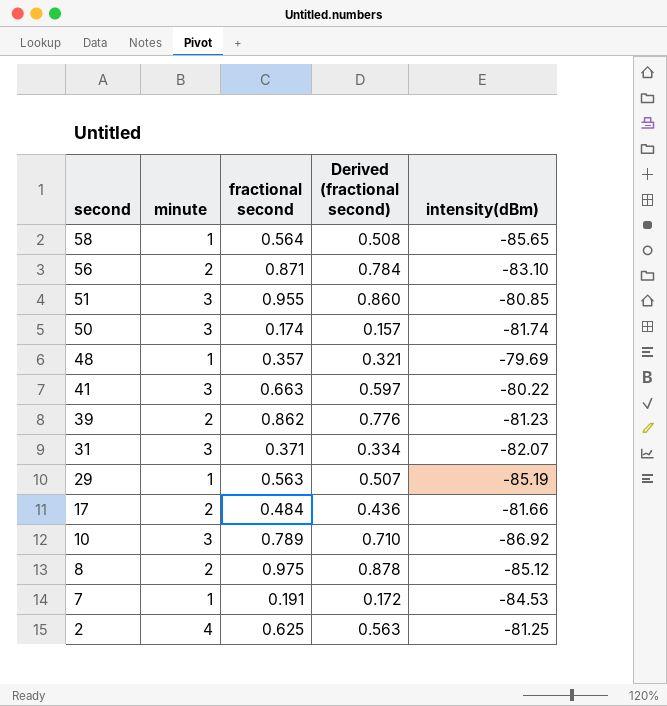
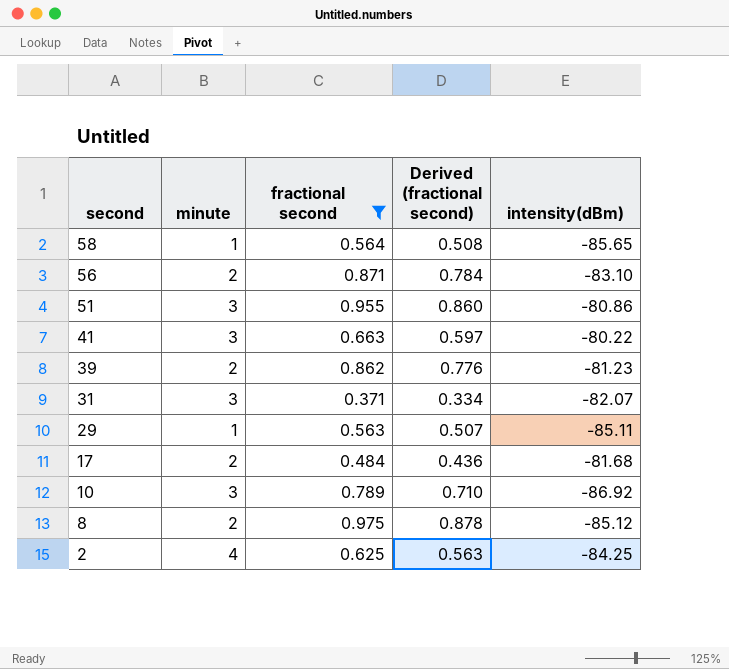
filter: none -> fractional second >= 0.371
51 | intensity(dBm): -80.85 -> -80.86
29 | intensity(dBm): -85.19 -> -85.11
17 | intensity(dBm): -81.66 -> -81.68
2 | intensity(dBm): -81.25 -> -84.25

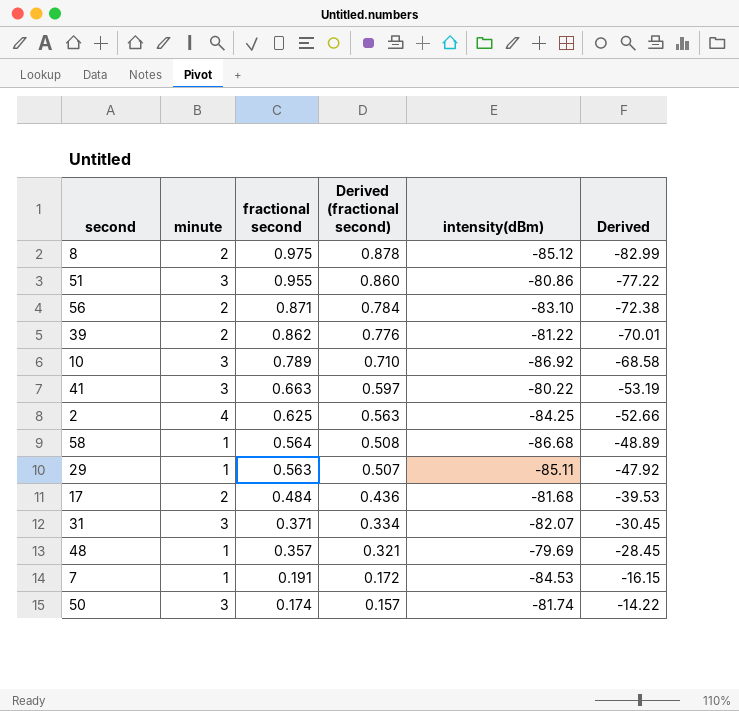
filter: fractional second >= 0.371 -> none
row order: second descending -> fractional second descending
column Derived | formula: none -> [fractional second] * [intensity(dBm)]
39 | intensity(dBm): -81.23 -> -81.22
58 | intensity(dBm): -85.65 -> -86.68

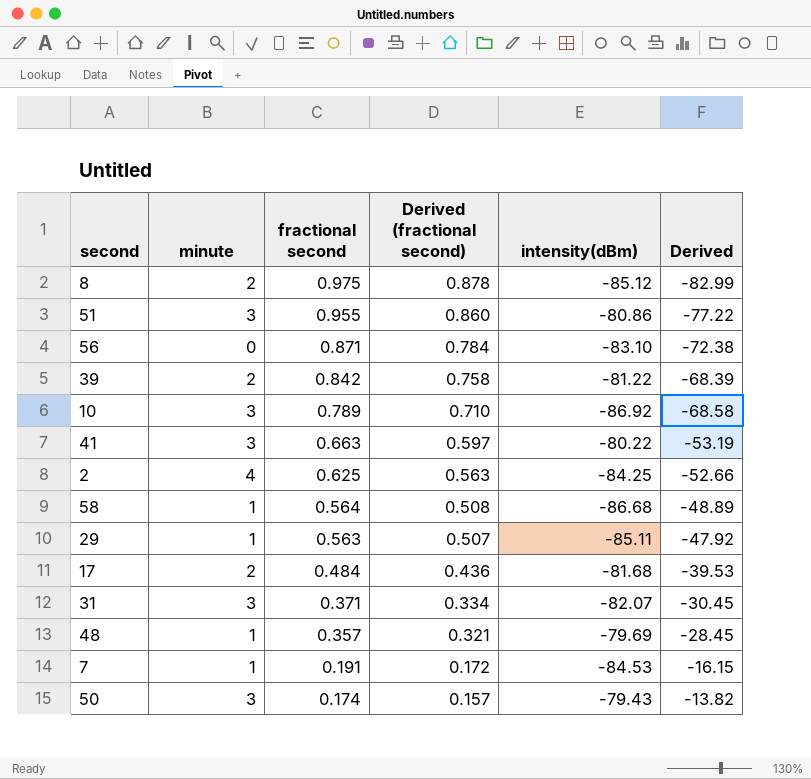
56 | minute: 2 -> 0
39 | fractional second: 0.862 -> 0.842
39 | Derived (fractional second): 0.776 -> 0.758
39 | Derived: -70.01 -> -68.39
50 | intensity(dBm): -81.74 -> -79.43
50 | Derived: -14.22 -> -13.82

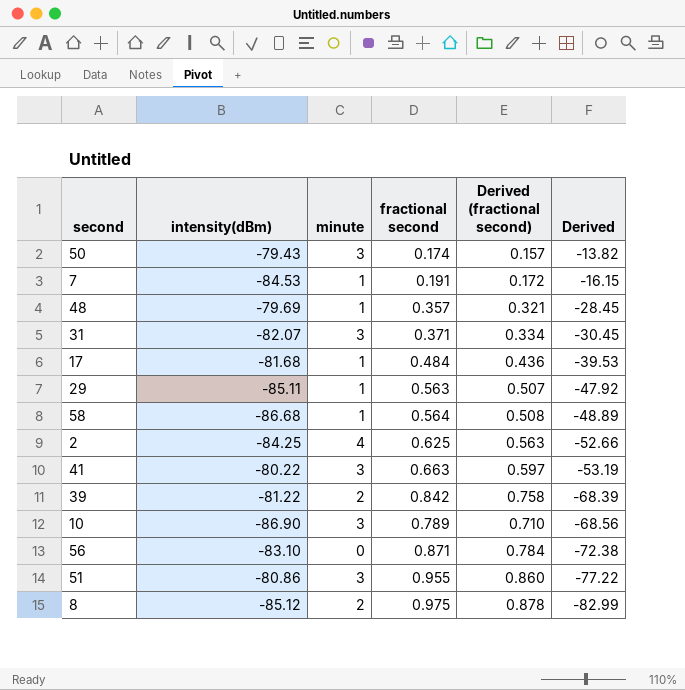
row order: fractional second descending -> Derived descending
column intensity(dBm) | position: 5 -> 2
17 | minute: 2 -> 1
10 | intensity(dBm): -86.92 -> -86.90
10 | Derived: -68.58 -> -68.56

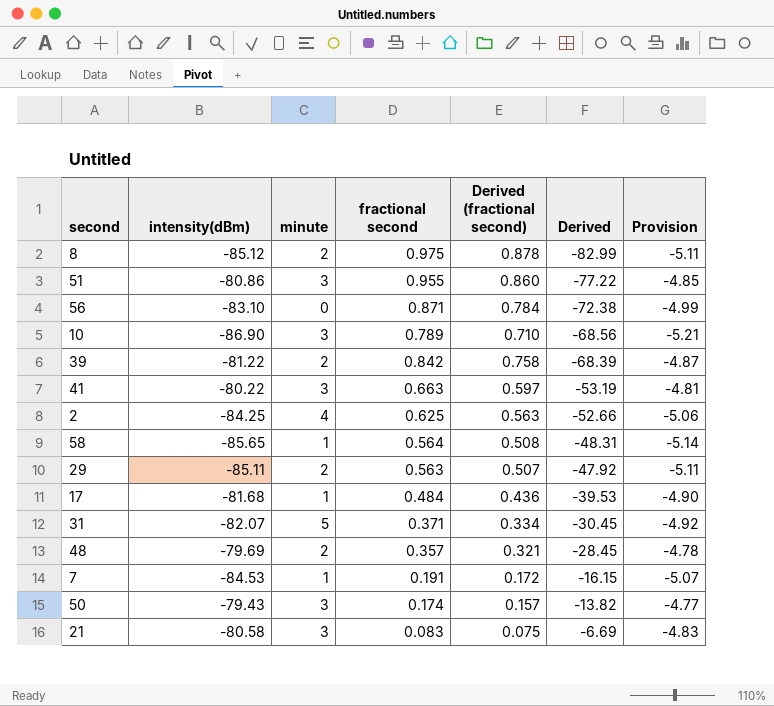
row order: Derived descending -> Derived ascending
column Provision | formula: none -> [intensity(dBm)] * 0.06
58 | intensity(dBm): -86.68 -> -85.65
58 | Derived: -48.89 -> -48.31
29 | minute: 1 -> 2
31 | minute: 3 -> 5
48 | minute: 1 -> 2
row 21: none -> -80.58 | 3 | 0.083 | 0.075 | -6.69 | -4.83

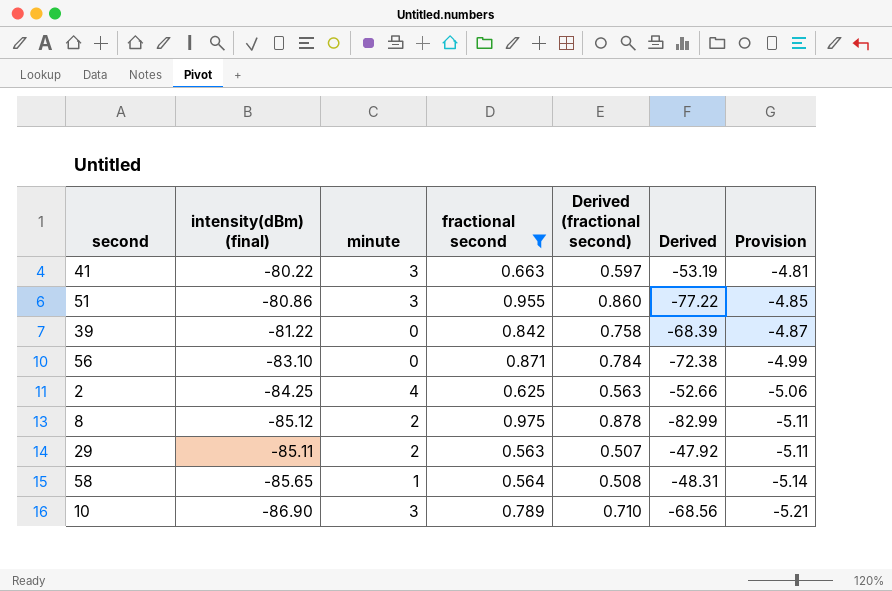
filter: none -> fractional second >= 0.563
row order: Derived ascending -> Provision descending
column name: intensity(dBm) -> intensity(dBm) (final)
39 | minute: 2 -> 0

